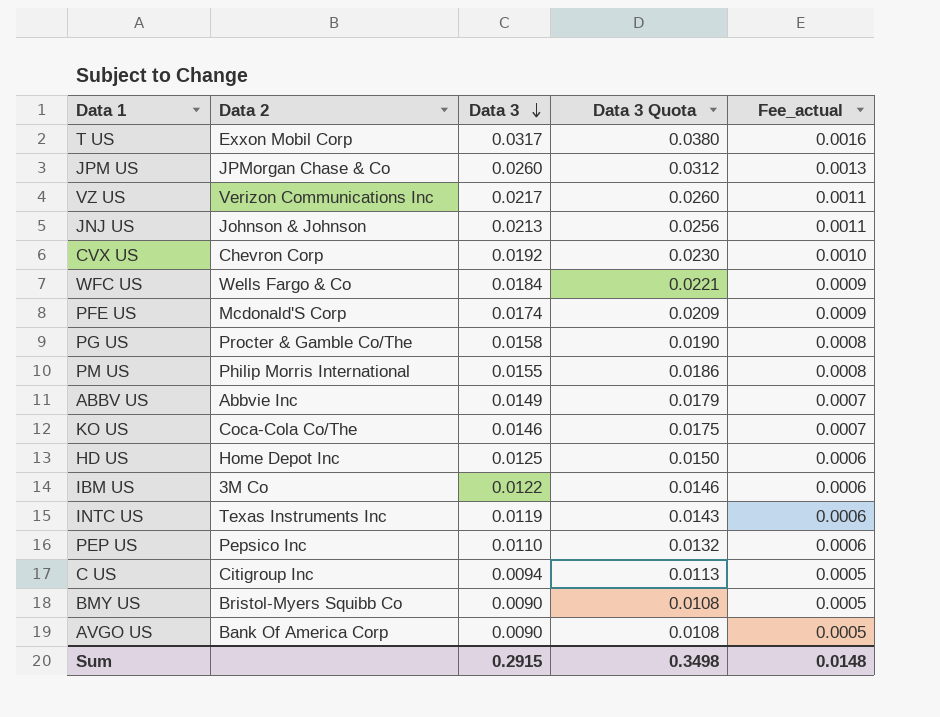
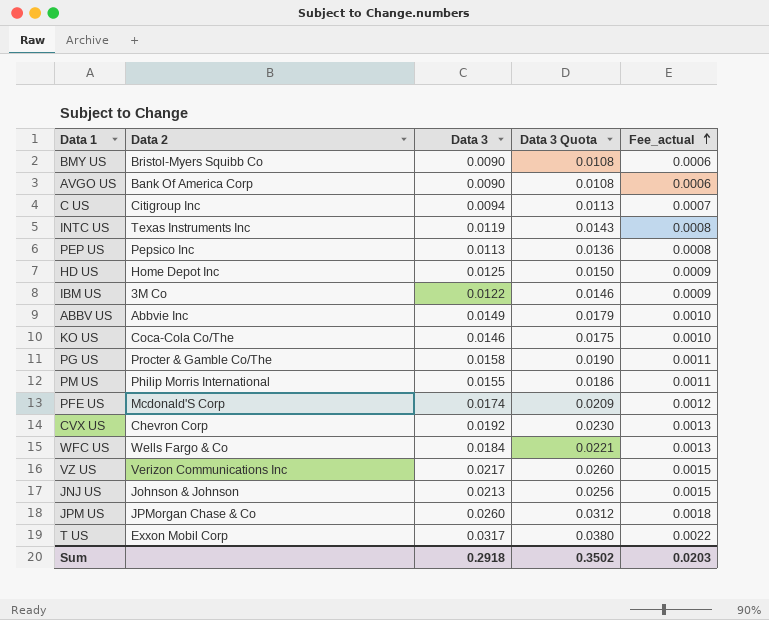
row order: Data 3 descending -> Fee_actual ascending
column Fee_actual | formula: [Data 3] * 0.05 -> [Data 3] * 0.07
PEP US | Data 3: 0.0110 -> 0.0113
PEP US | Data 3 Quota: 0.0132 -> 0.0136
Sum | Data 3: 0.2915 -> 0.2918
Sum | Data 3 Quota: 0.3498 -> 0.3502
Sum | Fee_actual: 0.0148 -> 0.0203

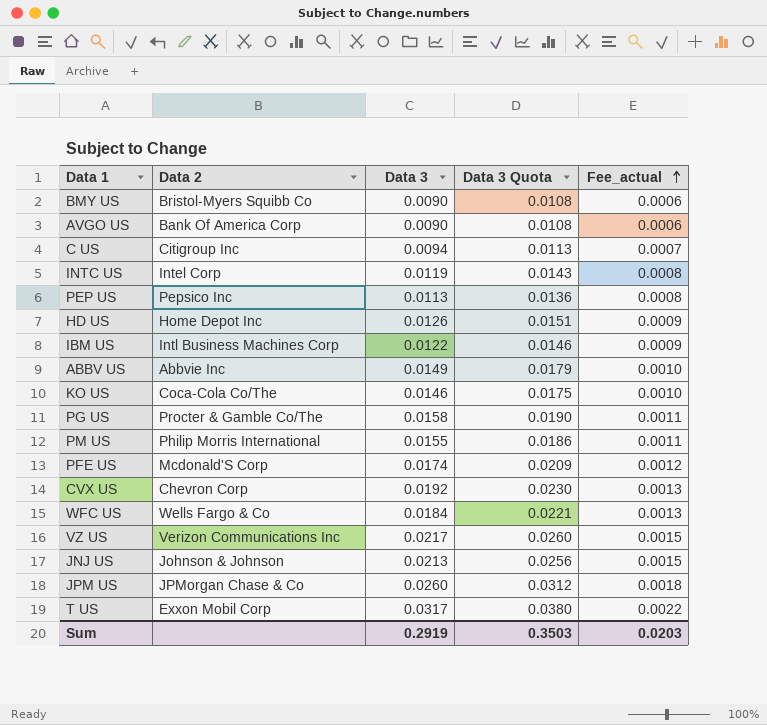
INTC US | Data 2: Texas Instruments Inc -> Intel Corp
HD US | Data 3: 0.0125 -> 0.0126
HD US | Data 3 Quota: 0.0150 -> 0.0151
IBM US | Data 2: 3M Co -> Intl Business Machines Corp
Sum | Data 3: 0.2918 -> 0.2919
Sum | Data 3 Quota: 0.3502 -> 0.3503

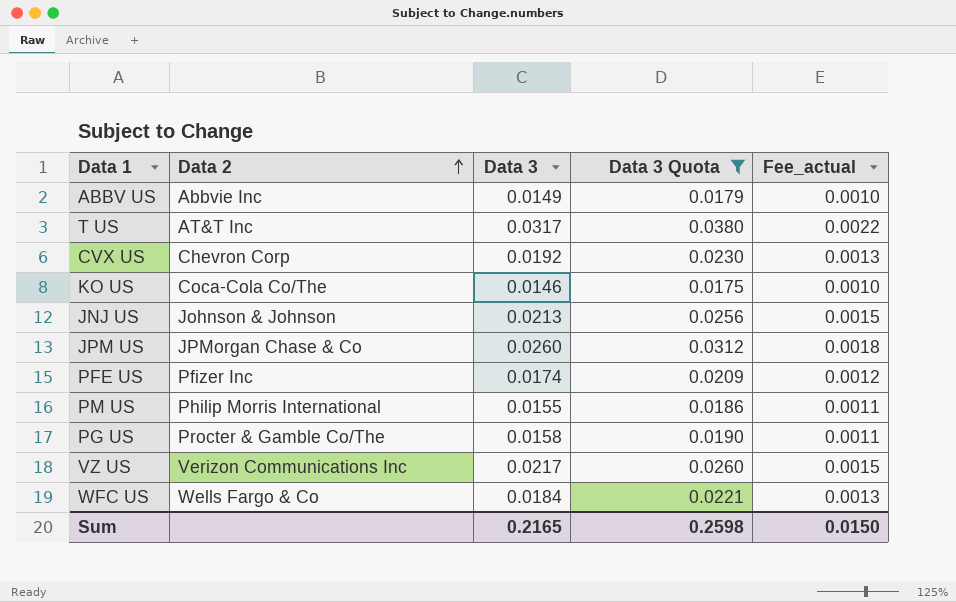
filter: none -> Data 3 Quota >= 0.0175
row order: Fee_actual ascending -> Data 2 ascending
T US | Data 2: Exxon Mobil Corp -> AT&T Inc
PFE US | Data 2: Mcdonald'S Corp -> Pfizer Inc
Sum | Data 3: 0.2919 -> 0.2165
Sum | Data 3 Quota: 0.3503 -> 0.2598
Sum | Fee_actual: 0.0203 -> 0.0150

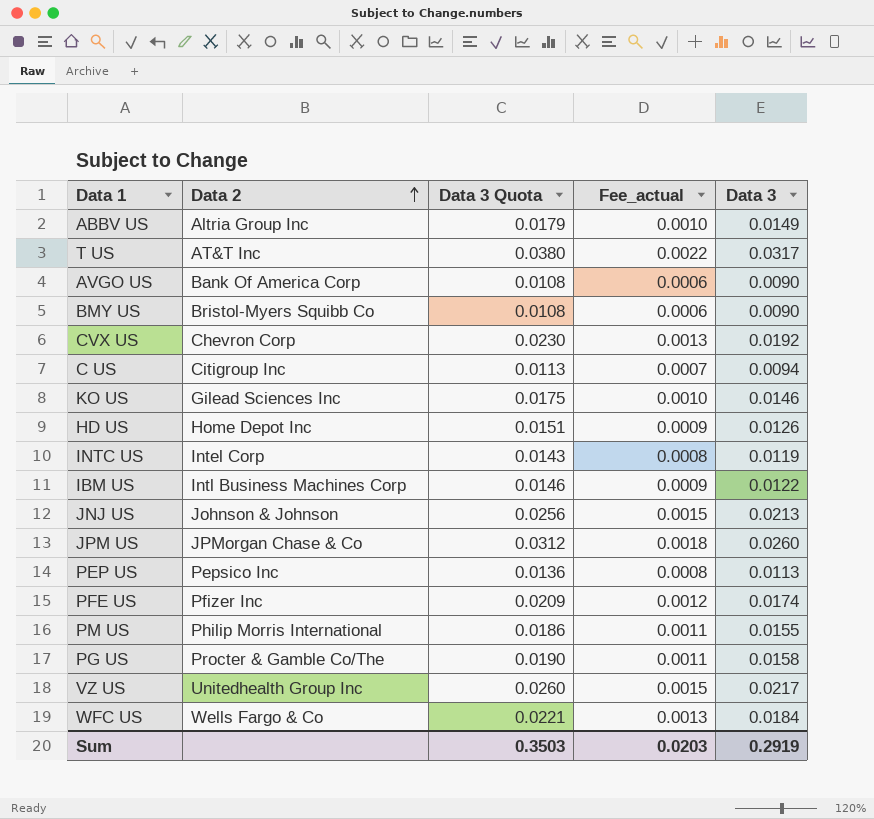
filter: Data 3 Quota >= 0.0175 -> none
column Data 3 | position: 3 -> 5
ABBV US | Data 2: Abbvie Inc -> Altria Group Inc
KO US | Data 2: Coca-Cola Co/The -> Gilead Sciences Inc
VZ US | Data 2: Verizon Communications Inc -> Unitedhealth Group Inc
Sum | Data 3 Quota: 0.2598 -> 0.3503
Sum | Fee_actual: 0.0150 -> 0.0203
Sum | Data 3: 0.2165 -> 0.2919

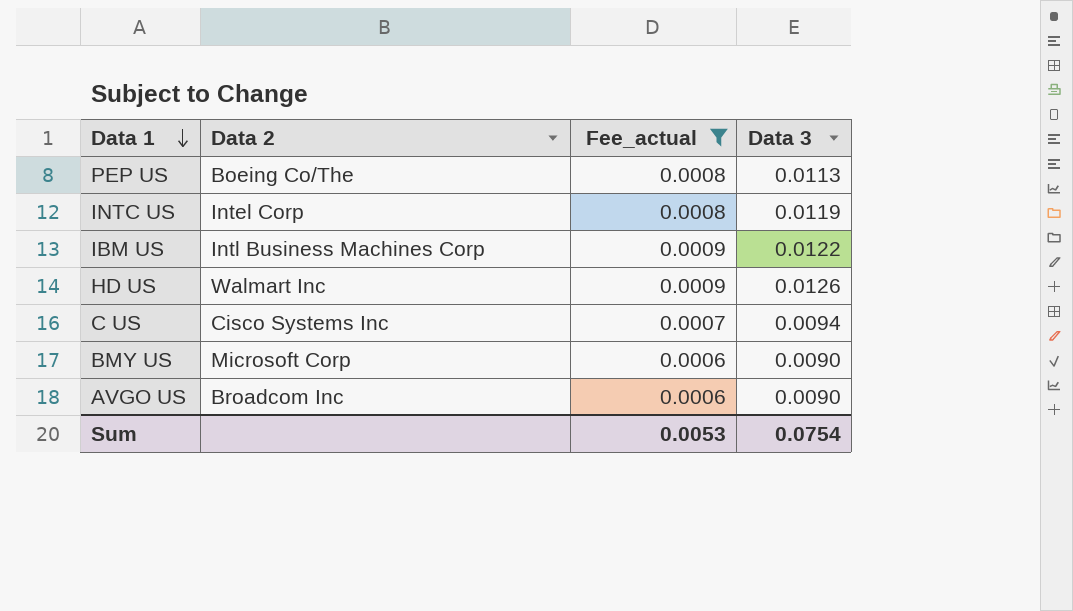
filter: none -> Fee_actual <= 0.0009
row order: Data 2 ascending -> Data 1 descending
column Data 3 Quota | formula: [Data 3] * 1.2 -> none
PEP US | Data 2: Pepsico Inc -> Boeing Co/The
HD US | Data 2: Home Depot Inc -> Walmart Inc
C US | Data 2: Citigroup Inc -> Cisco Systems Inc
BMY US | Data 2: Bristol-Myers Squibb Co -> Microsoft Corp
AVGO US | Data 2: Bank Of America Corp -> Broadcom Inc
Sum | Fee_actual: 0.0203 -> 0.0053
Sum | Data 3: 0.2919 -> 0.0754

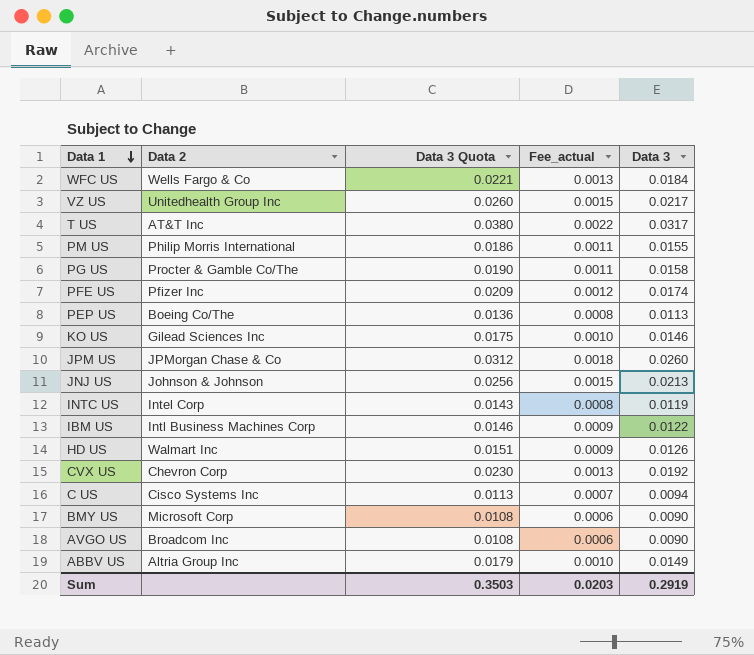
filter: Fee_actual <= 0.0009 -> none
column Data 3 Quota | formula: none -> [Data 3] * 1.2
Sum | Fee_actual: 0.0053 -> 0.0203
Sum | Data 3: 0.0754 -> 0.2919

